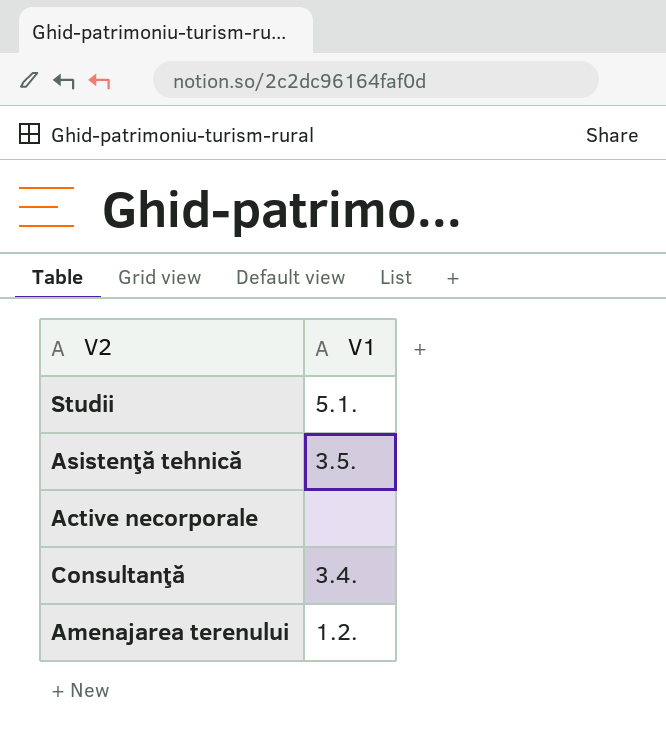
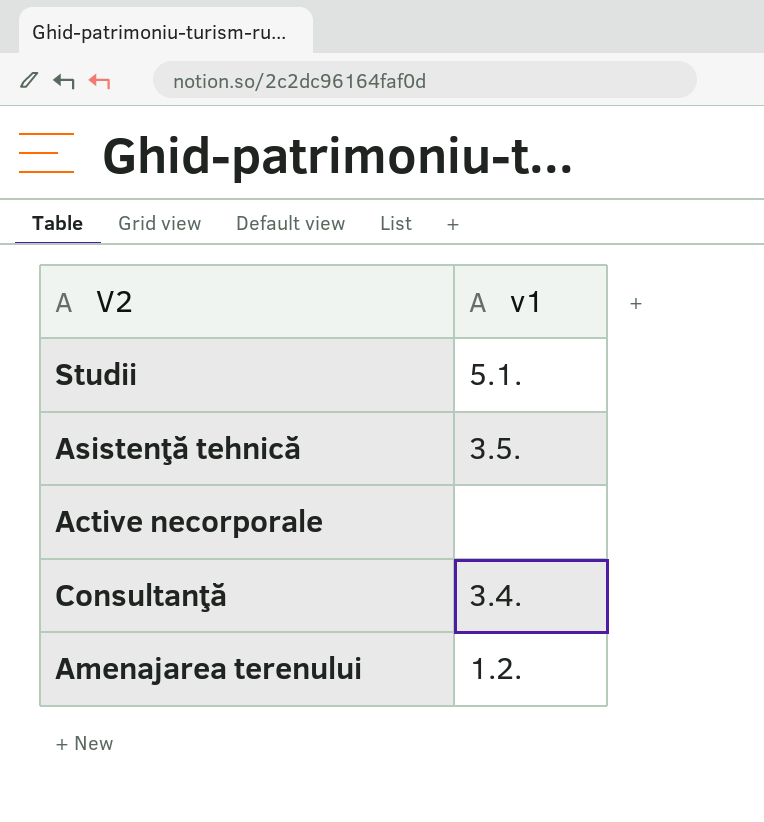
column name: V1 -> v1

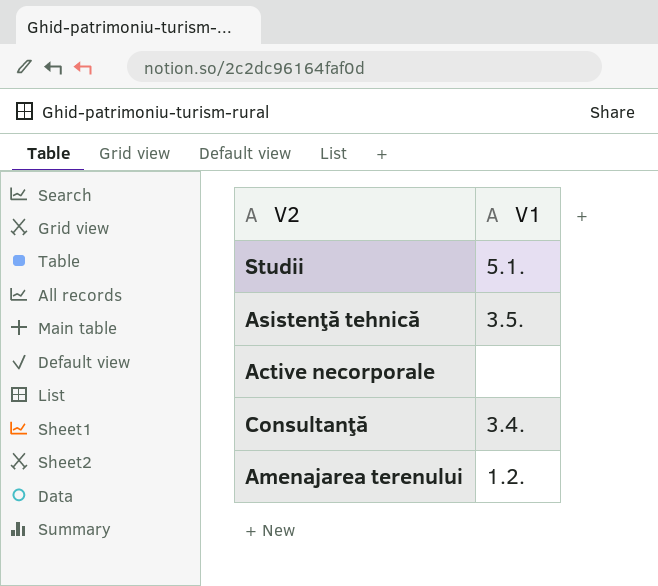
column name: v1 -> V1

